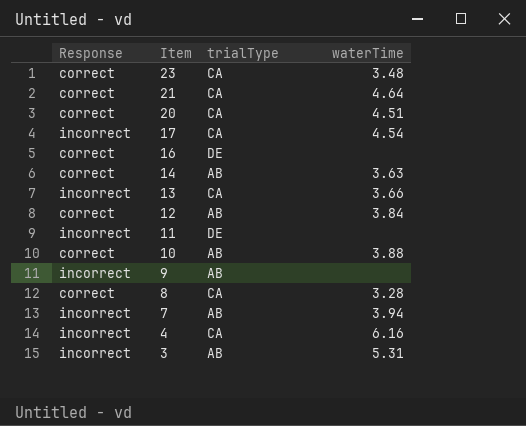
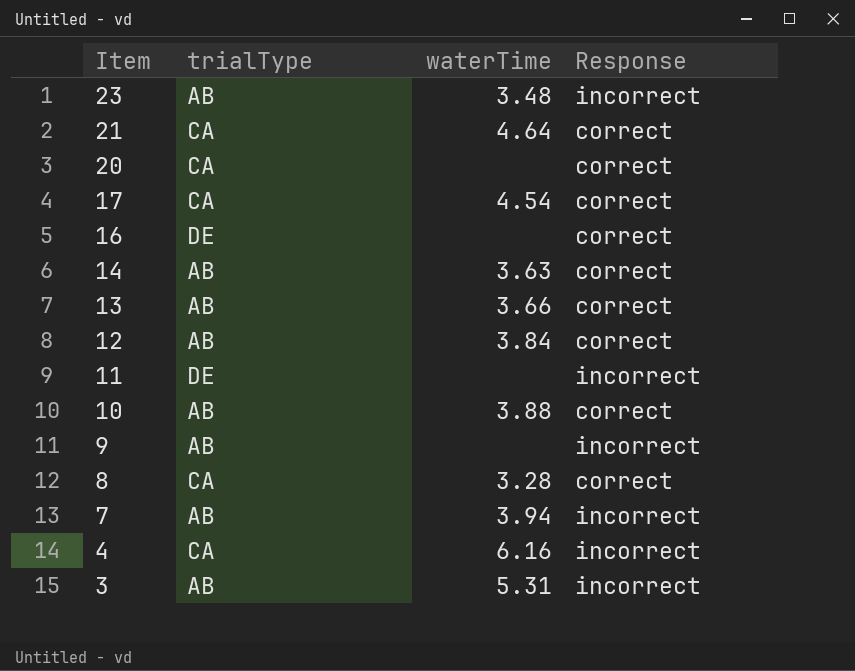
column Response | position: 1 -> 4
23 | trialType: CA -> AB
23 | Response: correct -> incorrect
20 | waterTime: 4.51 -> none
17 | Response: incorrect -> correct
13 | trialType: CA -> AB
13 | Response: incorrect -> correct

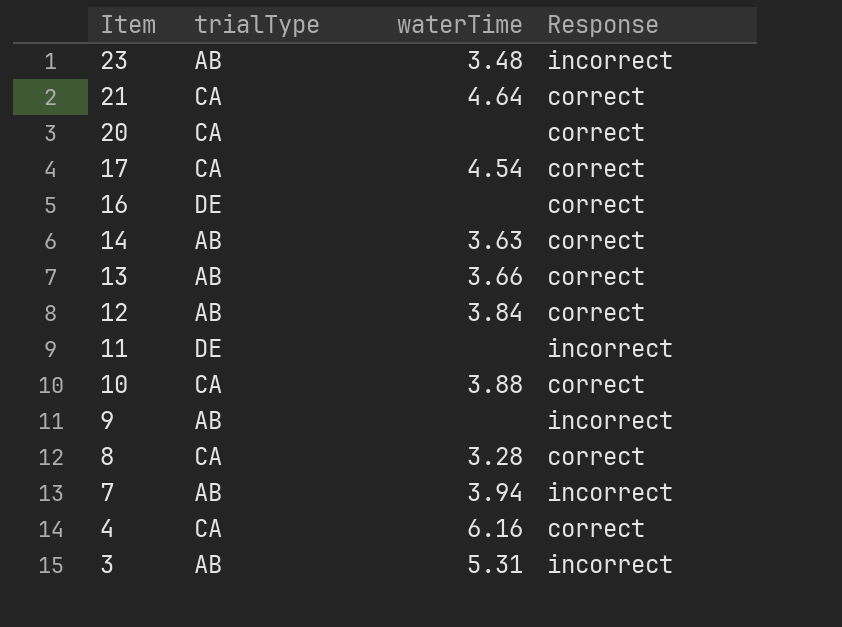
10 | trialType: AB -> CA
4 | Response: incorrect -> correct

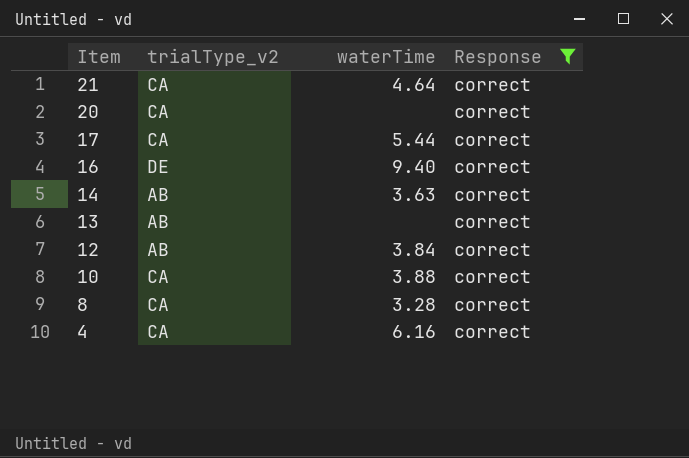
filter: none -> Response = correct
column name: trialType -> trialType_v2
17 | waterTime: 4.54 -> 5.44
16 | waterTime: none -> 9.40
13 | waterTime: 3.66 -> none

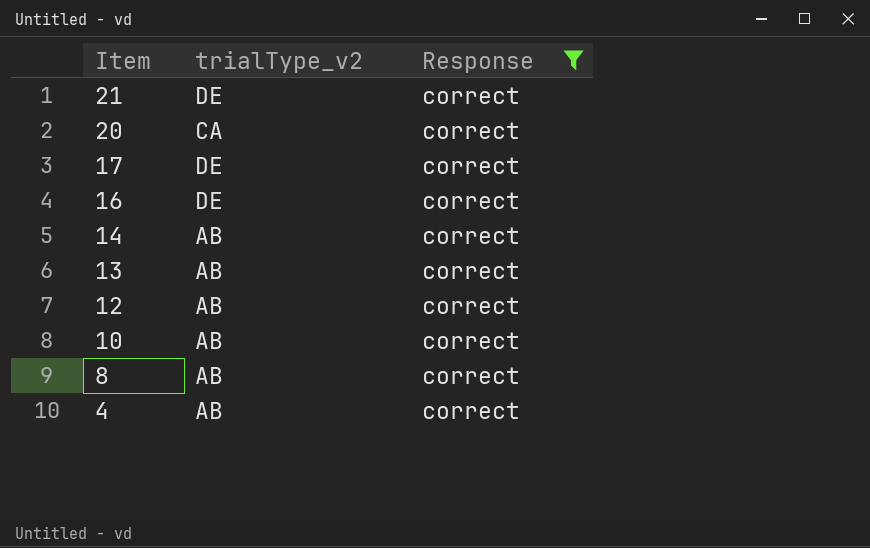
column waterTime | position: 3 -> none
21 | trialType_v2: CA -> DE
17 | trialType_v2: CA -> DE
10 | trialType_v2: CA -> AB
8 | trialType_v2: CA -> AB
4 | trialType_v2: CA -> AB

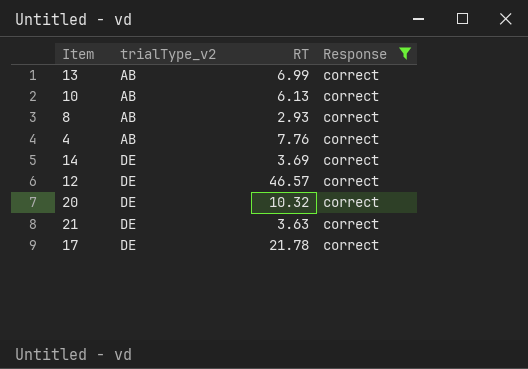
row order: Item descending -> trialType_v2 ascending
column RT | position: none -> 3
row 16: DE | correct -> none
14 | trialType_v2: AB -> DE
12 | trialType_v2: AB -> DE
20 | trialType_v2: CA -> DE

